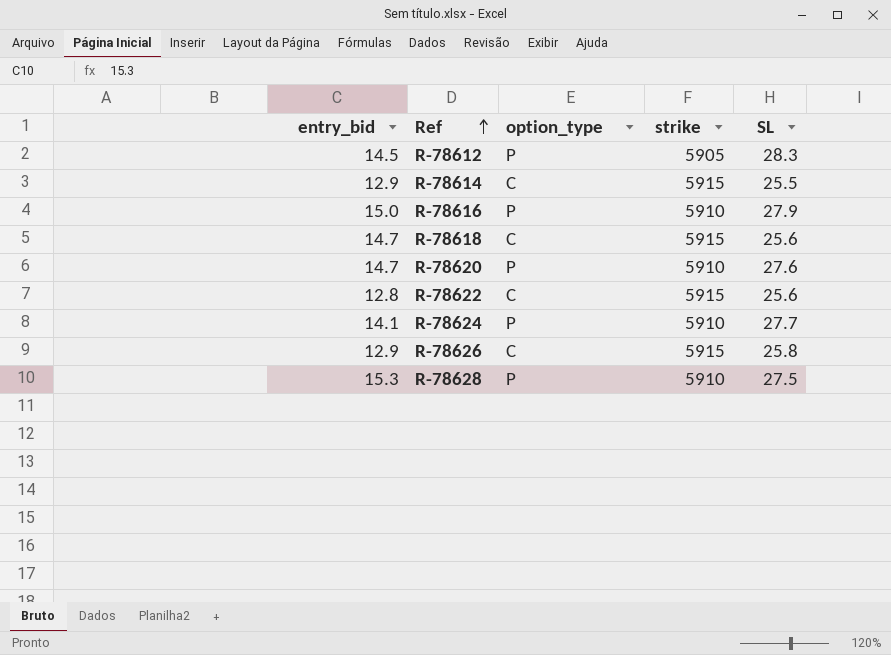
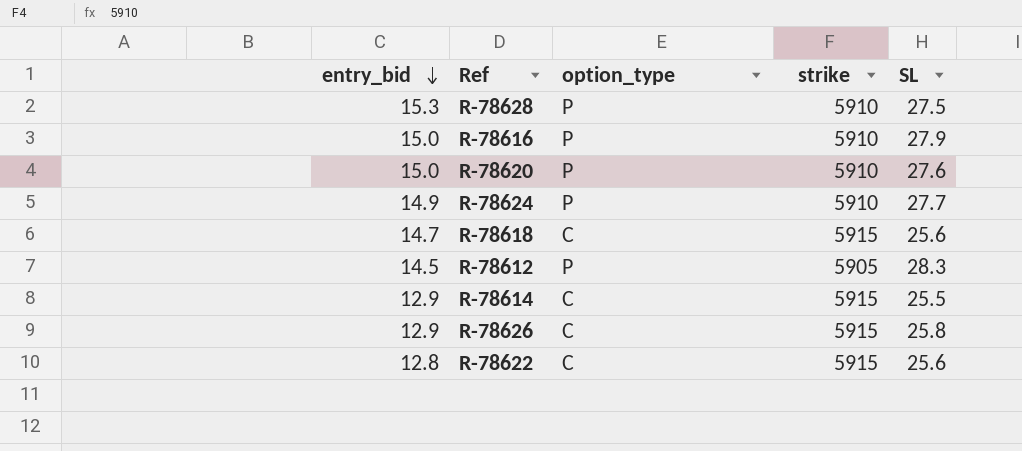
row order: Ref ascending -> entry_bid descending
R-78620 | entry_bid: 14.7 -> 15.0
R-78624 | entry_bid: 14.1 -> 14.9

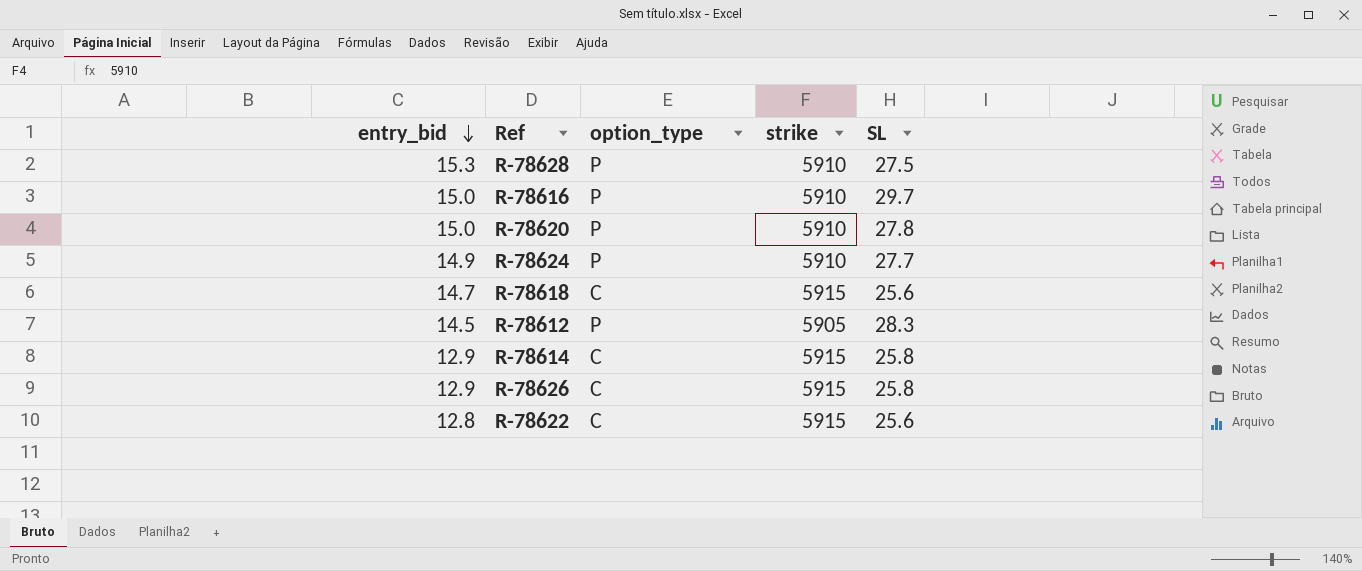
R-78616 | SL: 27.9 -> 29.7
R-78620 | SL: 27.6 -> 27.8
R-78614 | SL: 25.5 -> 25.8

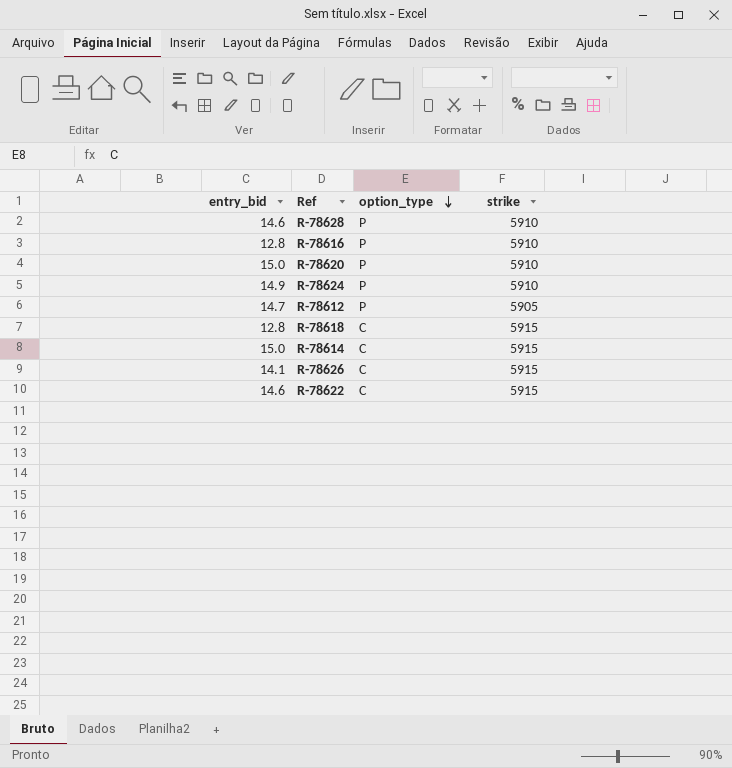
row order: entry_bid descending -> option_type descending
column SL | position: 5 -> none
R-78628 | entry_bid: 15.3 -> 14.6
R-78616 | entry_bid: 15.0 -> 12.8
R-78612 | entry_bid: 14.5 -> 14.7
R-78618 | entry_bid: 14.7 -> 12.8
R-78614 | entry_bid: 12.9 -> 15.0
R-78626 | entry_bid: 12.9 -> 14.1
R-78622 | entry_bid: 12.8 -> 14.6

